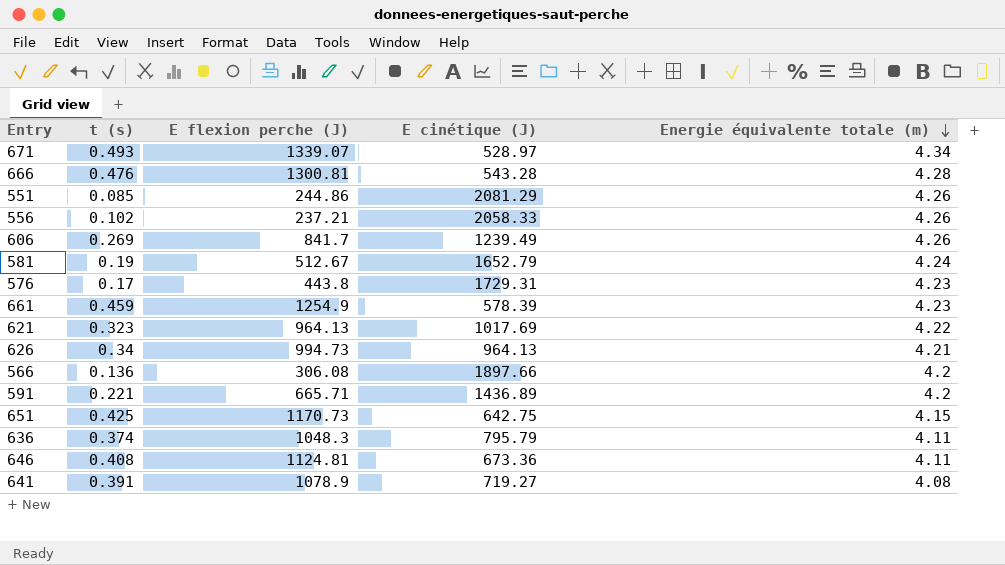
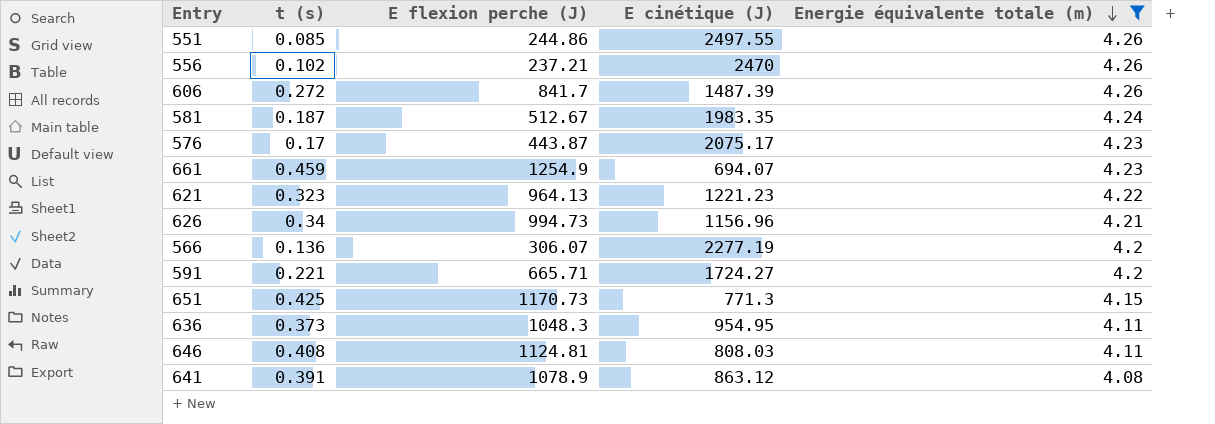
filter: none -> Energie équivalente totale (m) <= 4.26
551 | E cinétique (J): 2081.29 -> 2497.55
556 | E cinétique (J): 2058.33 -> 2470
606 | t (s): 0.269 -> 0.272
606 | E cinétique (J): 1239.49 -> 1487.39
581 | t (s): 0.19 -> 0.187
581 | E cinétique (J): 1652.79 -> 1983.35
576 | E flexion perche (J): 443.8 -> 443.87
576 | E cinétique (J): 1729.31 -> 2075.17
661 | E cinétique (J): 578.39 -> 694.07
621 | E cinétique (J): 1017.69 -> 1221.23
626 | E cinétique (J): 964.13 -> 1156.96
566 | E flexion perche (J): 306.08 -> 306.07
566 | E cinétique (J): 1897.66 -> 2277.19
591 | E cinétique (J): 1436.89 -> 1724.27
651 | E cinétique (J): 642.75 -> 771.3
636 | t (s): 0.374 -> 0.373
636 | E cinétique (J): 795.79 -> 954.95
646 | E cinétique (J): 673.36 -> 808.03
641 | E cinétique (J): 719.27 -> 863.12

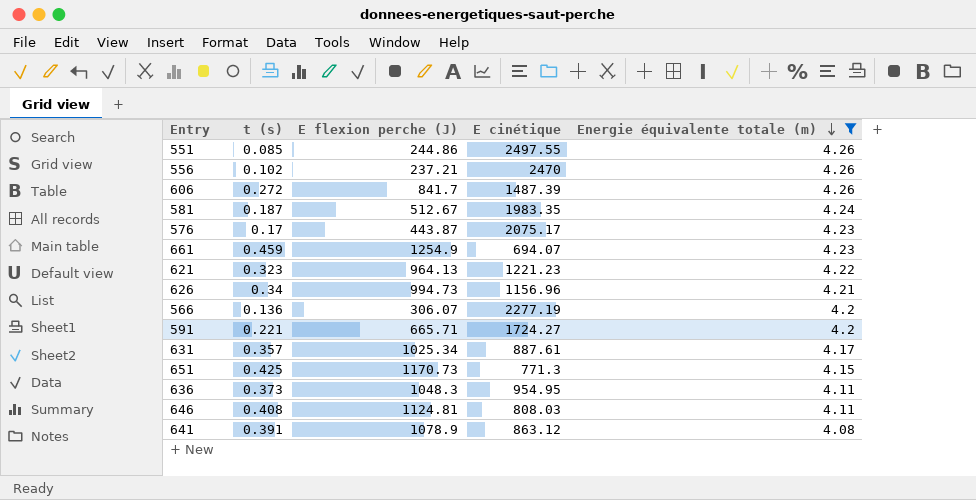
column name: E cinétique (J) -> E cinétique
row 631: none -> 0.357 | 1025.34 | 887.61 | 4.17

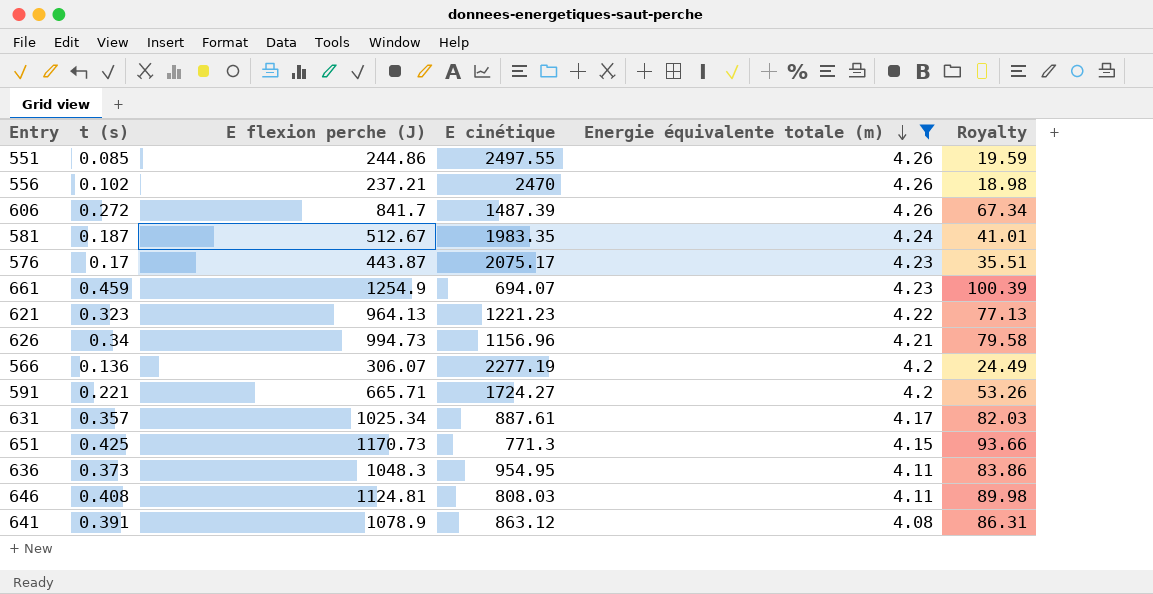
column Royalty | formula: none -> [E flexion perche (J)] * 0.08

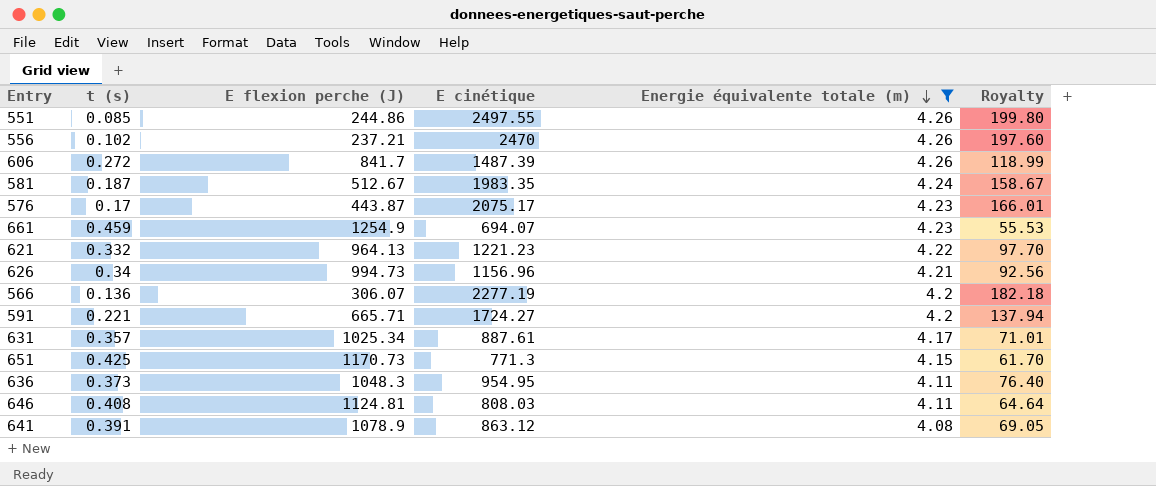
column Royalty | formula: [E flexion perche (J)] * 0.08 -> [E cinétique] * 0.08
621 | t (s): 0.323 -> 0.332

